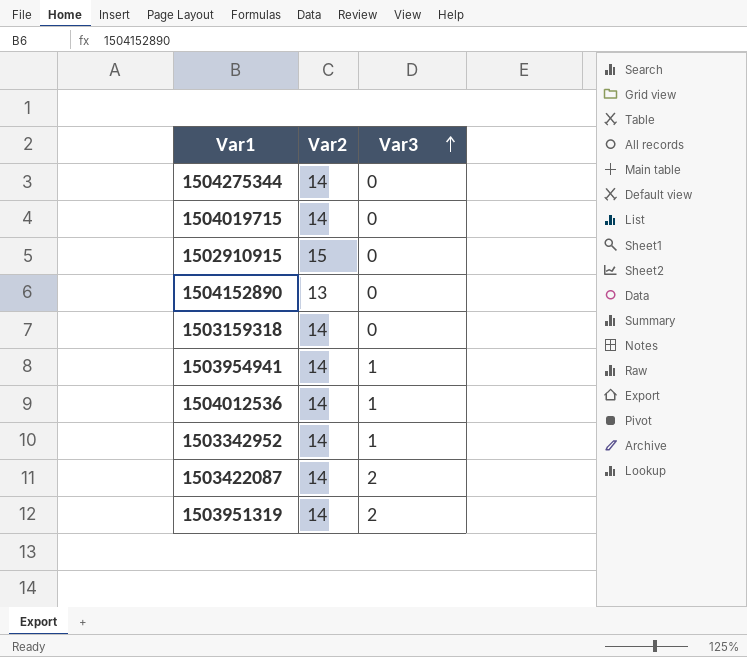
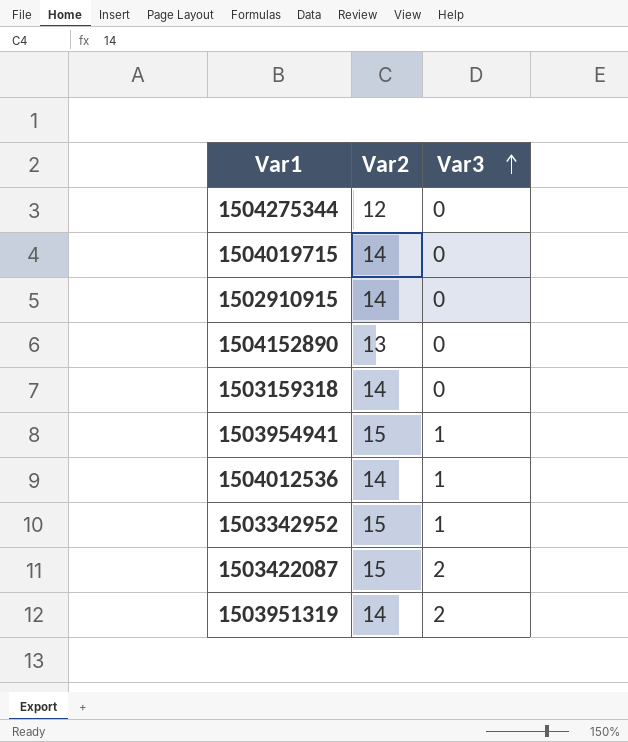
1504275344 | Var2: 14 -> 12
1502910915 | Var2: 15 -> 14
1503954941 | Var2: 14 -> 15
1503342952 | Var2: 14 -> 15
1503422087 | Var2: 14 -> 15

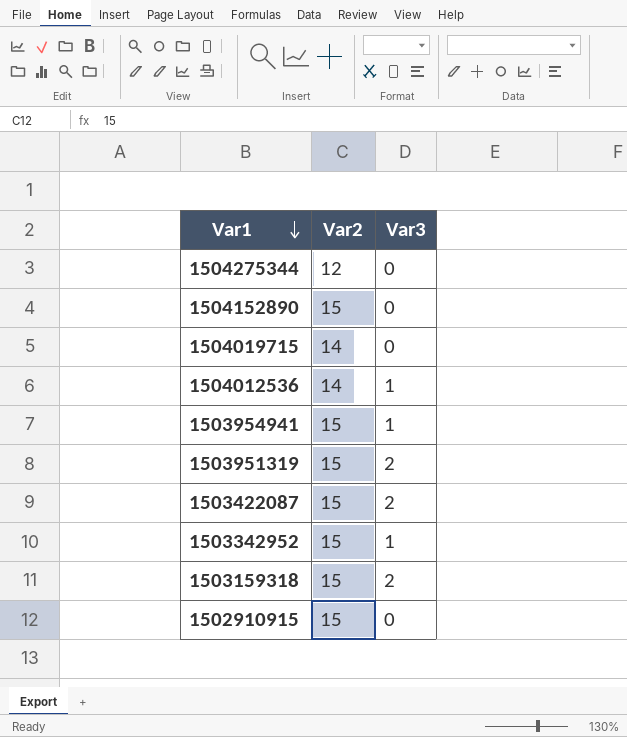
row order: Var3 ascending -> Var1 descending
1504152890 | Var2: 13 -> 15
1503951319 | Var2: 14 -> 15
1503159318 | Var2: 14 -> 15
1503159318 | Var3: 0 -> 2
1502910915 | Var2: 14 -> 15

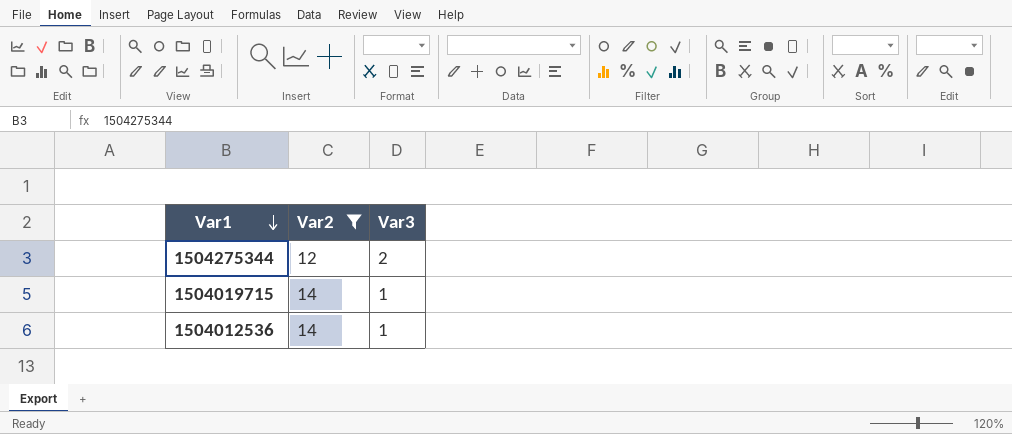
filter: none -> Var2 != 15
1504275344 | Var3: 0 -> 2
1504019715 | Var3: 0 -> 1

